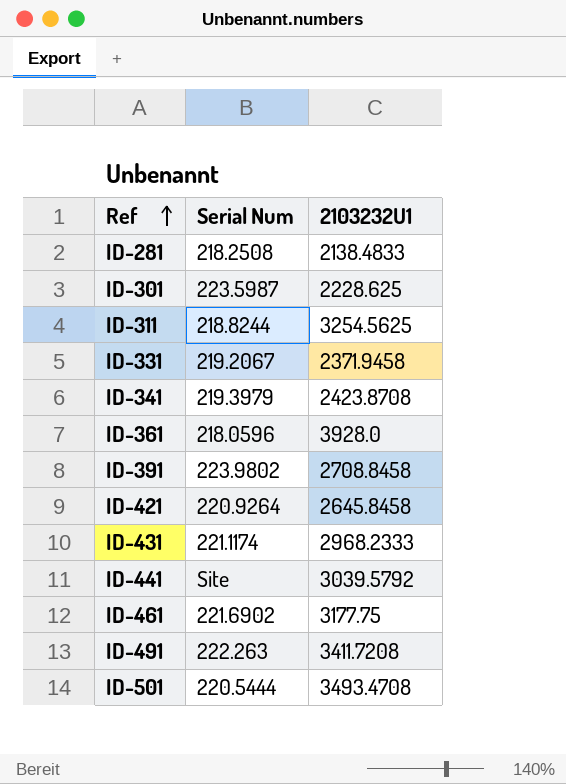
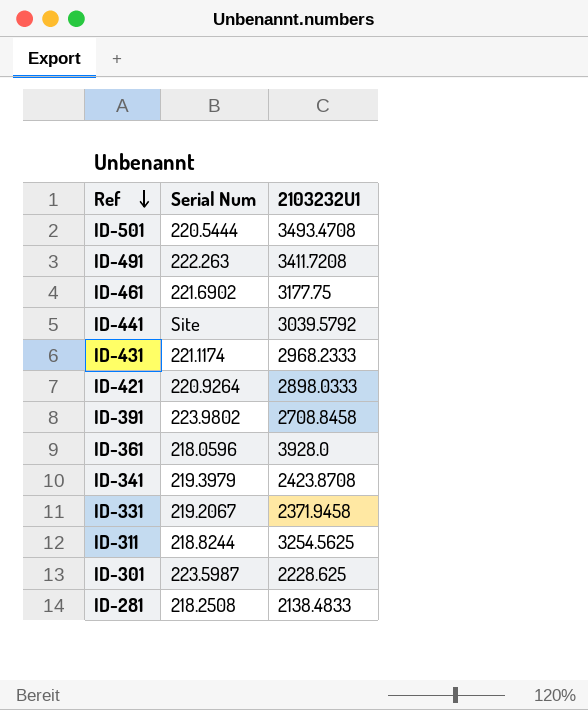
row order: Ref ascending -> Ref descending
ID-421 | 2103232U1: 2645.8458 -> 2898.0333

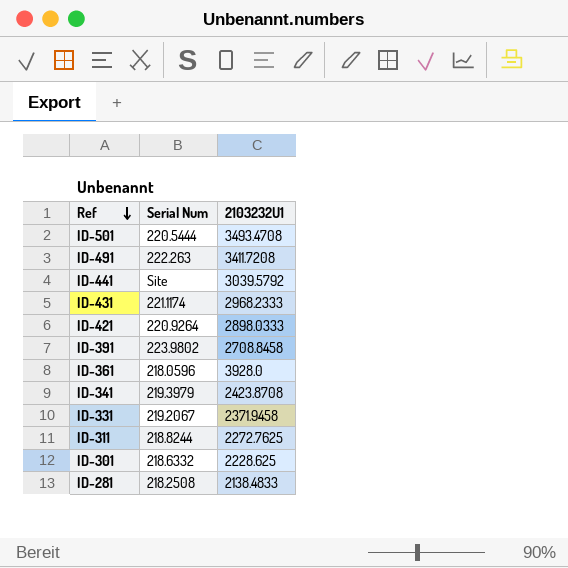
row ID-461: 221.6902 | 3177.75 -> none
ID-311 | 2103232U1: 3254.5625 -> 2272.7625
ID-301 | Serial Num: 223.5987 -> 218.6332

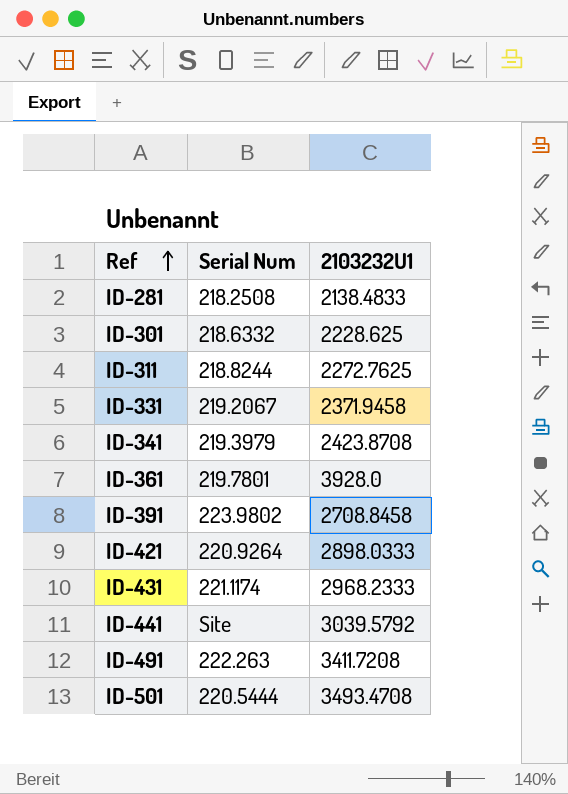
row order: Ref descending -> Ref ascending
ID-361 | Serial Num: 218.0596 -> 219.7801

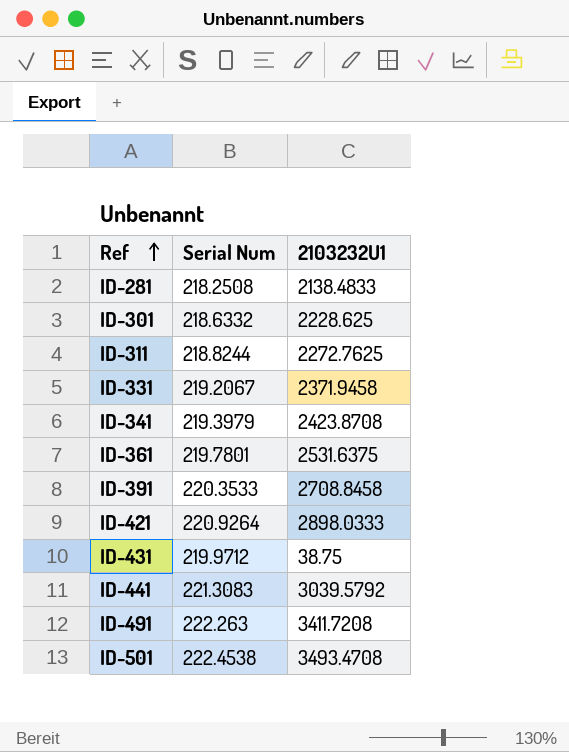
ID-361 | 2103232U1: 3928.0 -> 2531.6375
ID-391 | Serial Num: 223.9802 -> 220.3533
ID-431 | Serial Num: 221.1174 -> 219.9712
ID-431 | 2103232U1: 2968.2333 -> 38.75
ID-441 | Serial Num: Site -> 221.3083
ID-501 | Serial Num: 220.5444 -> 222.4538

